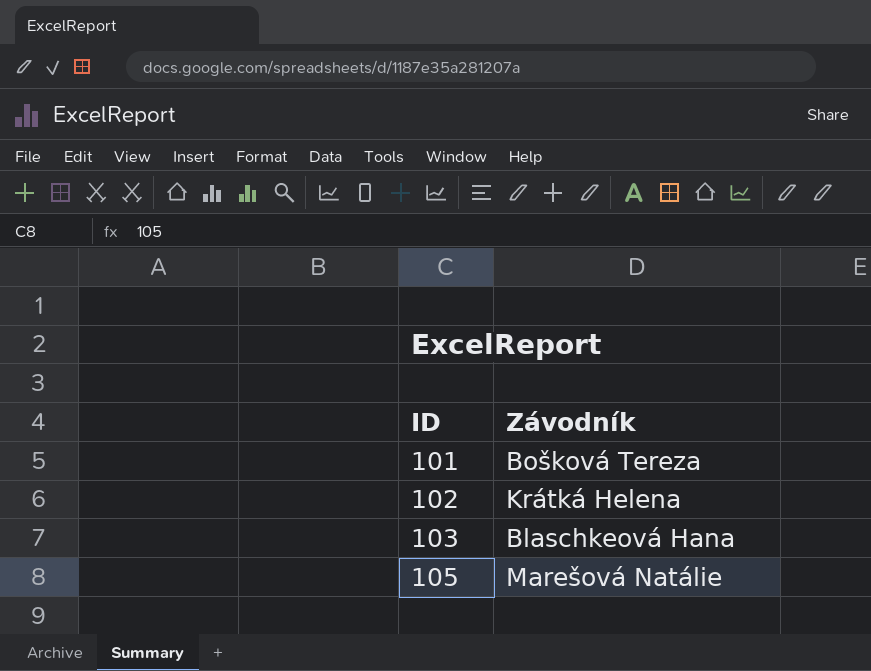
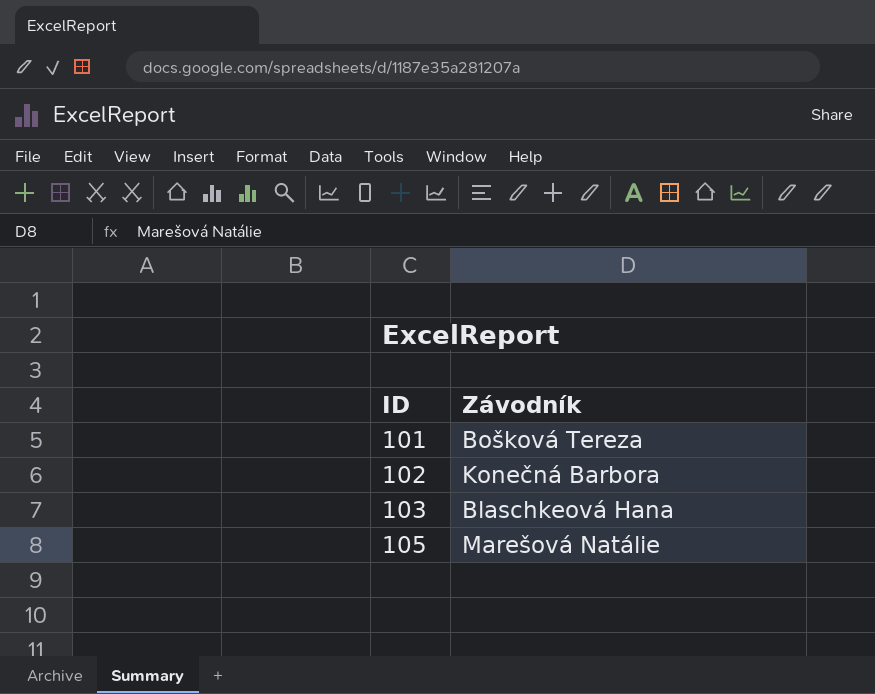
102 | Závodník: Krátká Helena -> Konečná Barbora

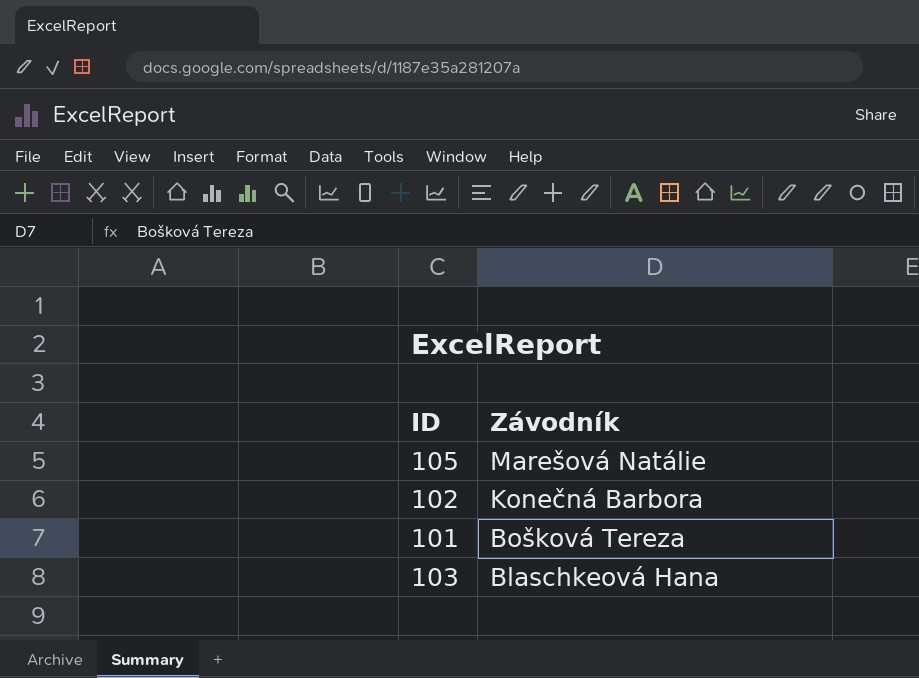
row order: ID ascending -> Závodník descending

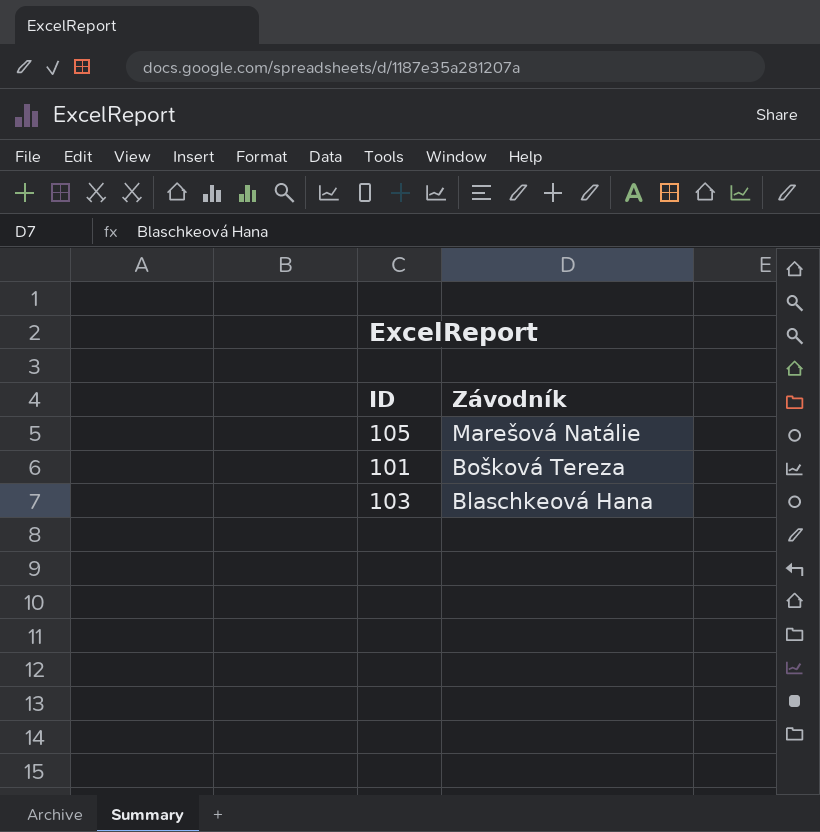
row 102: Konečná Barbora -> none

